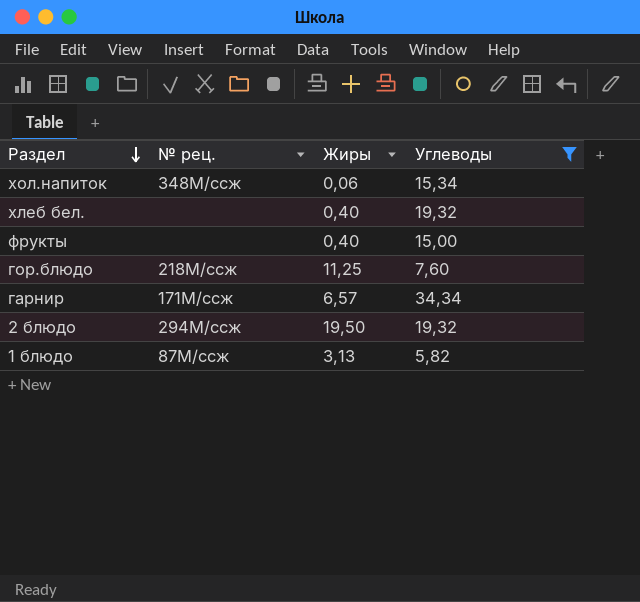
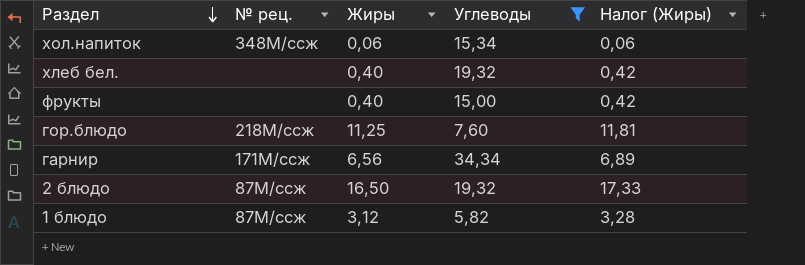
column Налог (Жиры) | formula: none -> [Жиры] * 1,05
гарнир | Жиры: 6,57 -> 6,56
2 блюдо | № рец.: 294М/ссж -> 87М/ссж
2 блюдо | Жиры: 19,50 -> 16,50
1 блюдо | Жиры: 3,13 -> 3,12

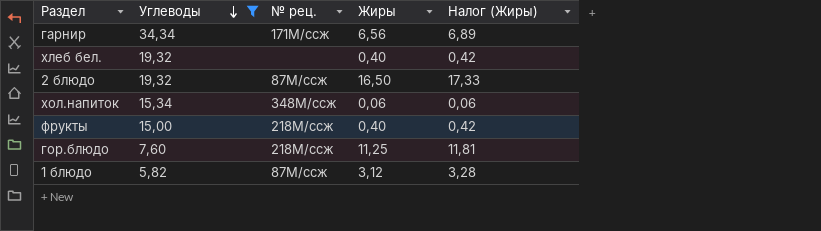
row order: Раздел descending -> Углеводы descending
column Углеводы | position: 4 -> 2
фрукты | № рец.: none -> 218М/ссж

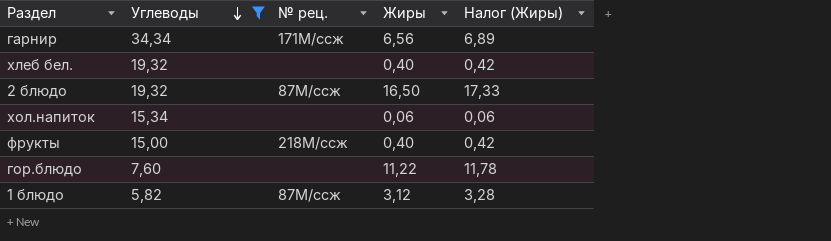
хол.напиток | № рец.: 348М/ссж -> none
гор.блюдо | № рец.: 218М/ссж -> none
гор.блюдо | Жиры: 11,25 -> 11,22
гор.блюдо | Налог (Жиры): 11,81 -> 11,78

